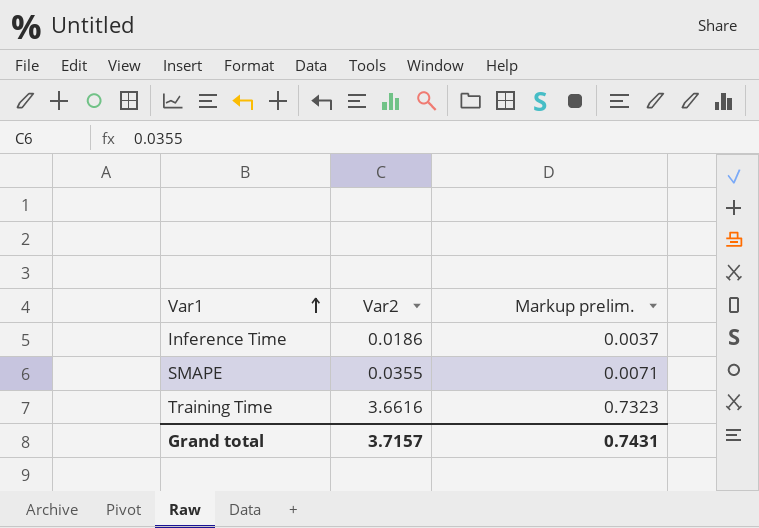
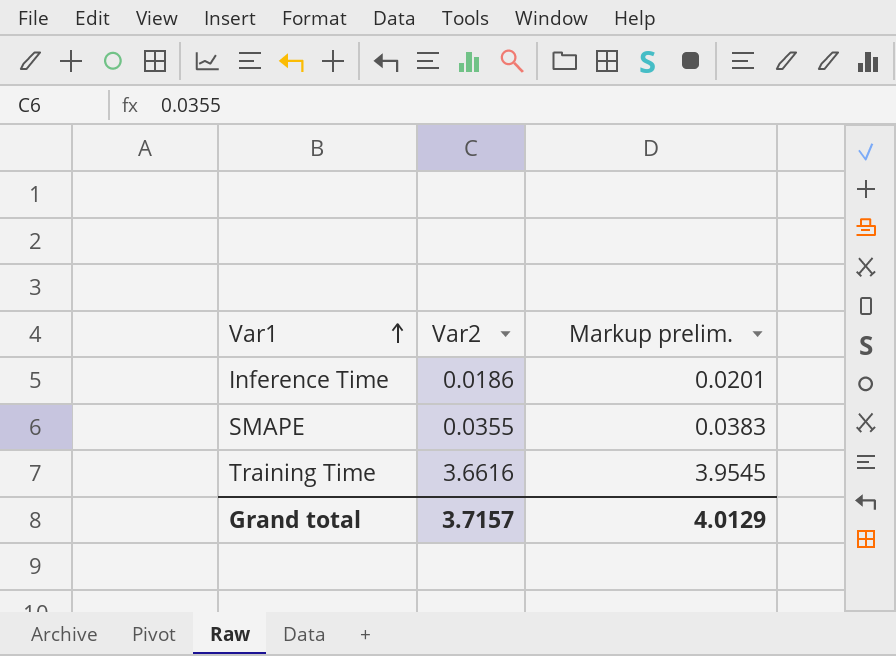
column Markup prelim. | formula: [Var2] * 0.2 -> [Var2] * 1.08
Grand total | Markup prelim.: 0.7431 -> 4.0129

